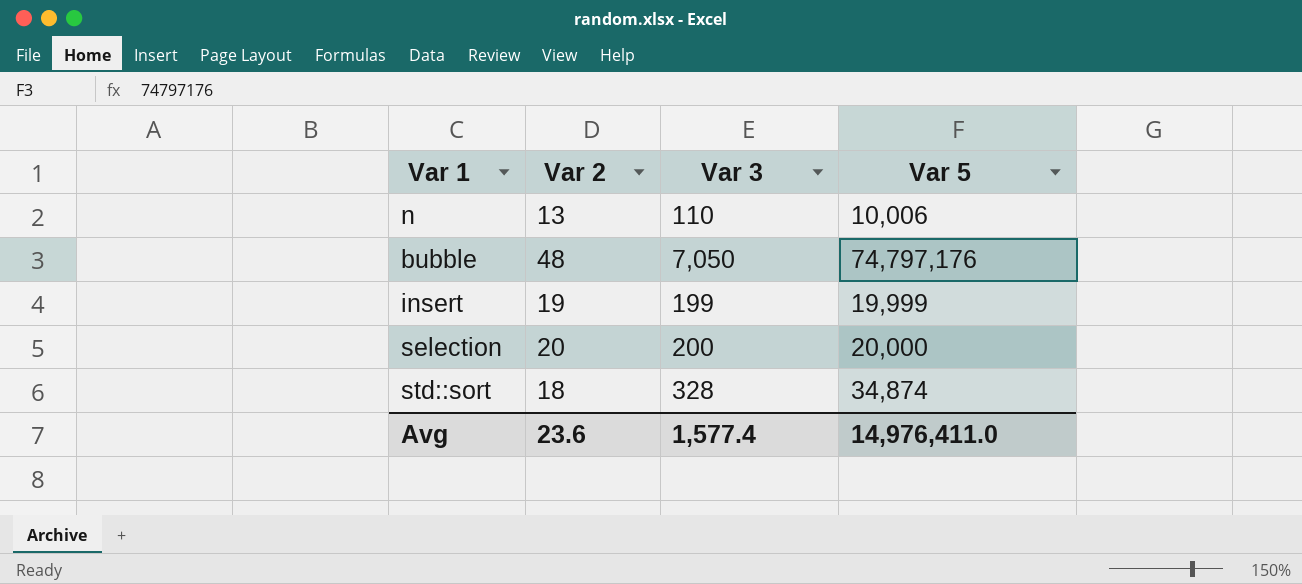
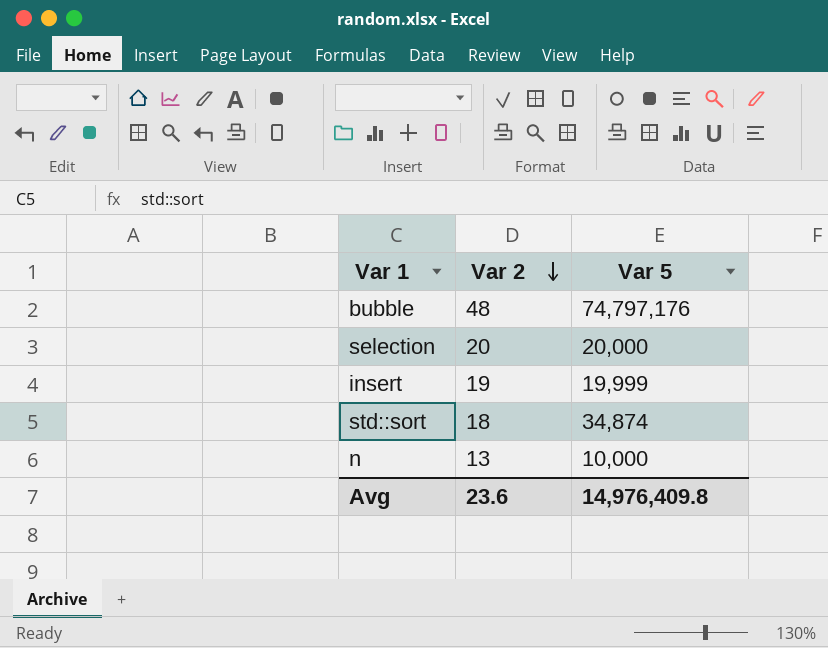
row order: none -> Var 2 descending
column Var 3 | position: 3 -> none
n | Var 5: 10,006 -> 10,000
Avg | Var 5: 14,976,411.0 -> 14,976,409.8

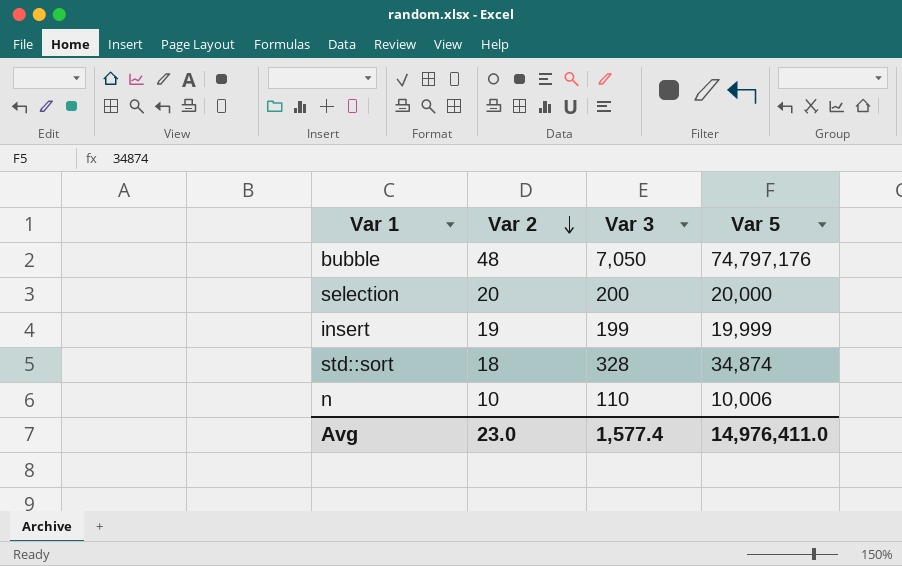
column Var 3 | position: none -> 3
n | Var 2: 13 -> 10
n | Var 5: 10,000 -> 10,006
Avg | Var 2: 23.6 -> 23.0
Avg | Var 5: 14,976,409.8 -> 14,976,411.0

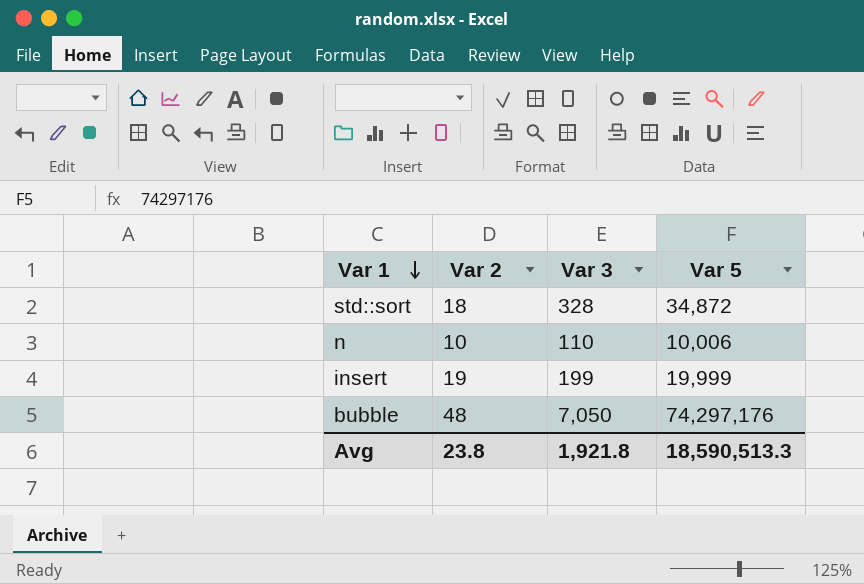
row order: Var 2 descending -> Var 1 descending
row selection: 20 | 200 | 20,000 -> none
std::sort | Var 5: 34,874 -> 34,872
bubble | Var 5: 74,797,176 -> 74,297,176
Avg | Var 2: 23.0 -> 23.8
Avg | Var 3: 1,577.4 -> 1,921.8
Avg | Var 5: 14,976,411.0 -> 18,590,513.3

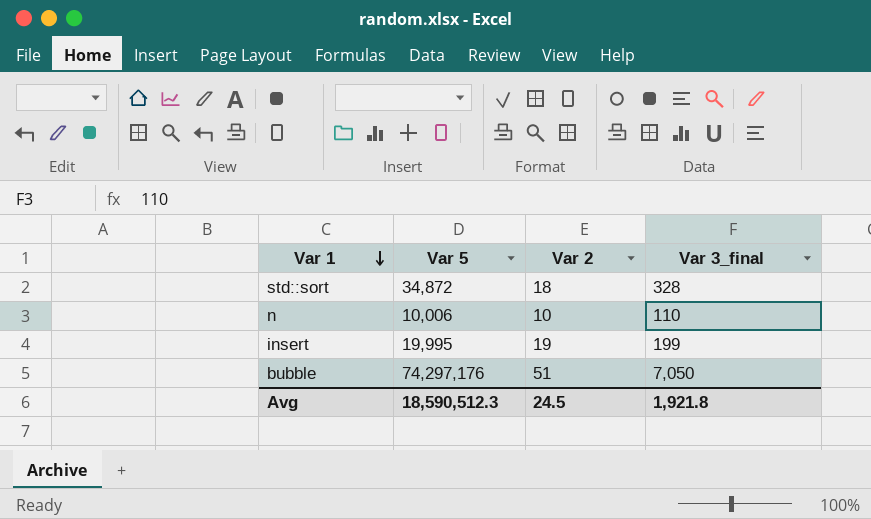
column Var 5 | position: 4 -> 2
column name: Var 3 -> Var 3_final
insert | Var 5: 19,999 -> 19,995
bubble | Var 2: 48 -> 51
Avg | Var 5: 18,590,513.3 -> 18,590,512.3
Avg | Var 2: 23.8 -> 24.5

